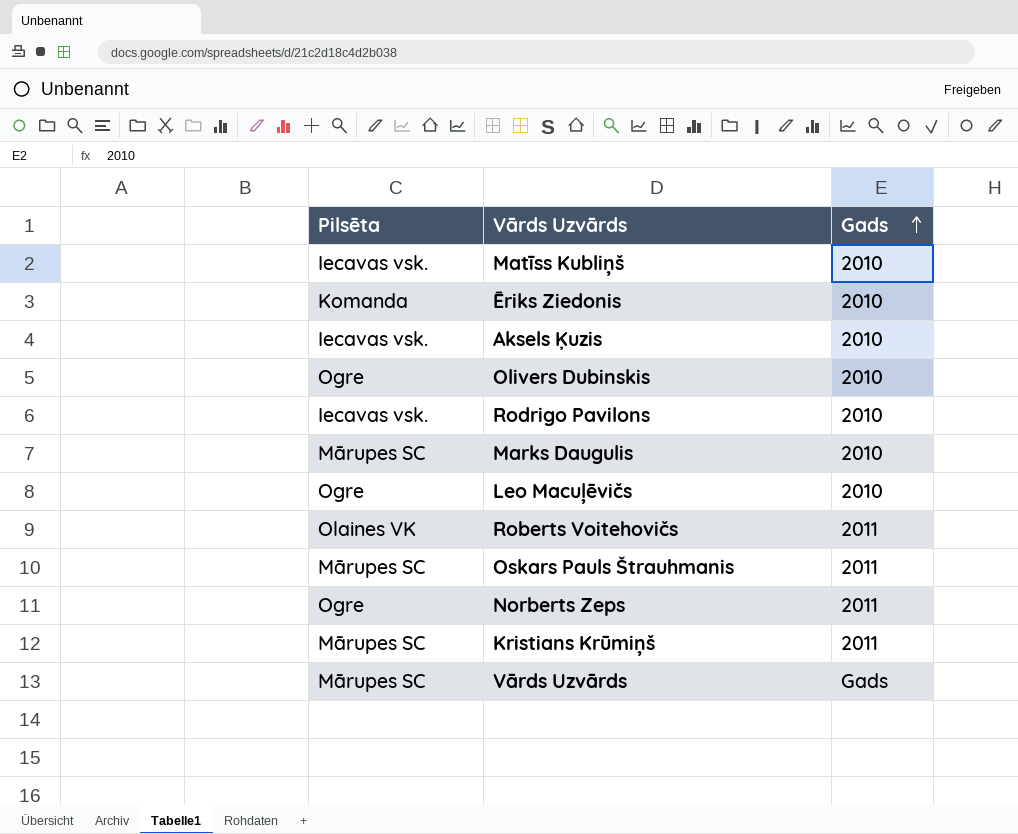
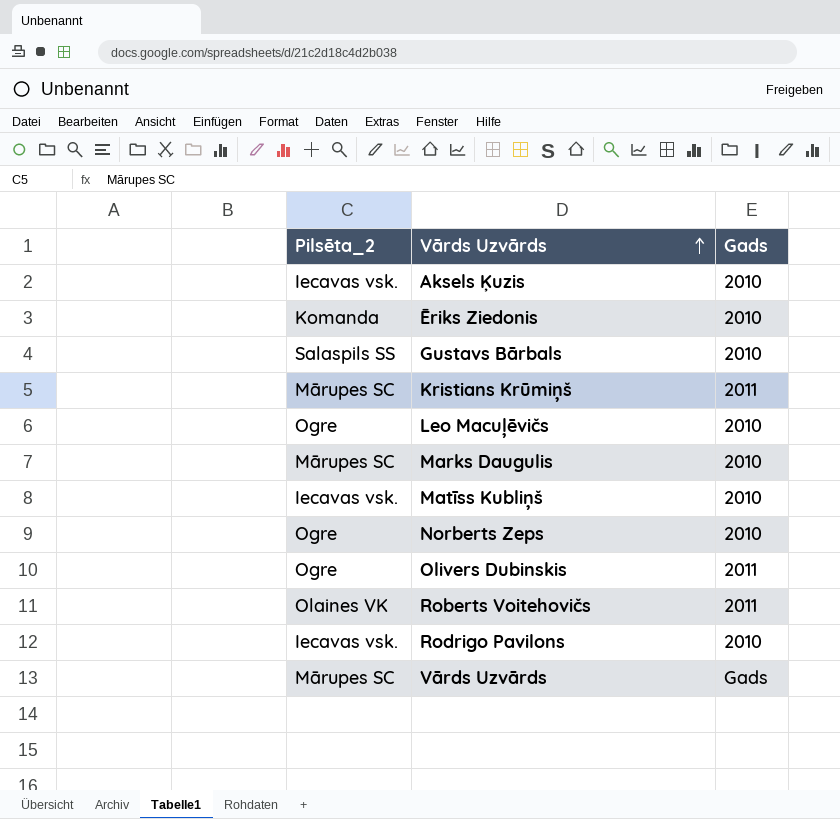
row order: Gads ascending -> Vārds Uzvārds ascending
column name: Pilsēta -> Pilsēta_2
row Oskars Pauls Štrauhmanis: Mārupes SC | 2011 -> none
row Gustavs Bārbals: none -> Salaspils SS | 2010
Norberts Zeps | Gads: 2011 -> 2010
Olivers Dubinskis | Gads: 2010 -> 2011

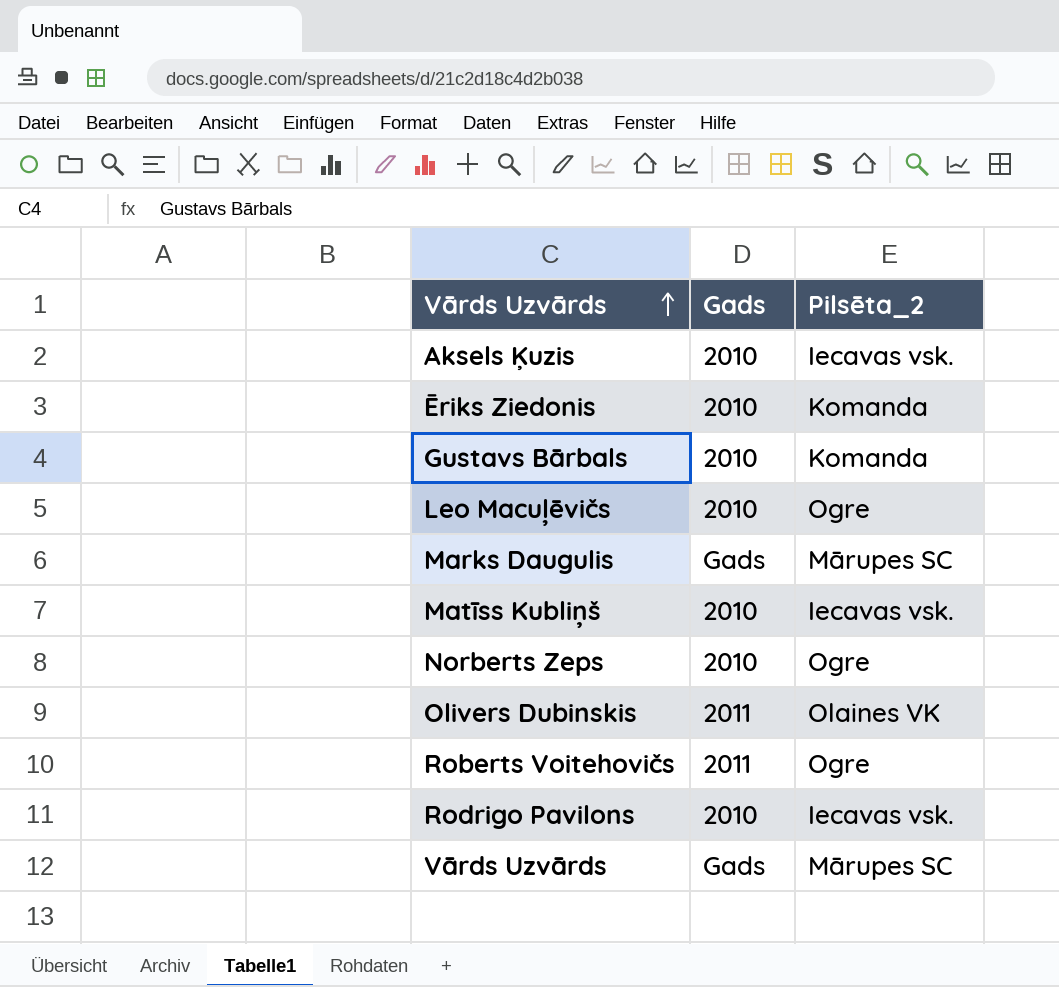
column Pilsēta_2 | position: 1 -> 3
row Kristians Krūmiņš: Mārupes SC | 2011 -> none
Gustavs Bārbals | Pilsēta_2: Salaspils SS -> Komanda
Marks Daugulis | Gads: 2010 -> Gads
Olivers Dubinskis | Pilsēta_2: Ogre -> Olaines VK
Roberts Voitehovičs | Pilsēta_2: Olaines VK -> Ogre

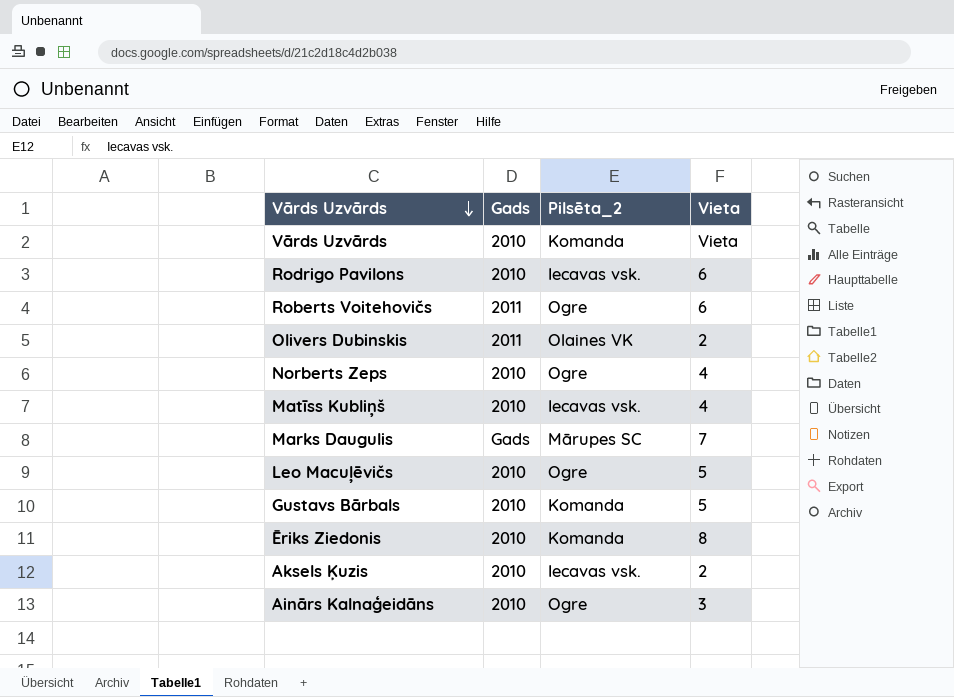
row order: Vārds Uzvārds ascending -> Vārds Uzvārds descending
column Vieta | position: none -> 4
Vārds Uzvārds | Gads: Gads -> 2010
Vārds Uzvārds | Pilsēta_2: Mārupes SC -> Komanda
row Ainārs Kalnaģeidāns: none -> 2010 | Ogre | 3

